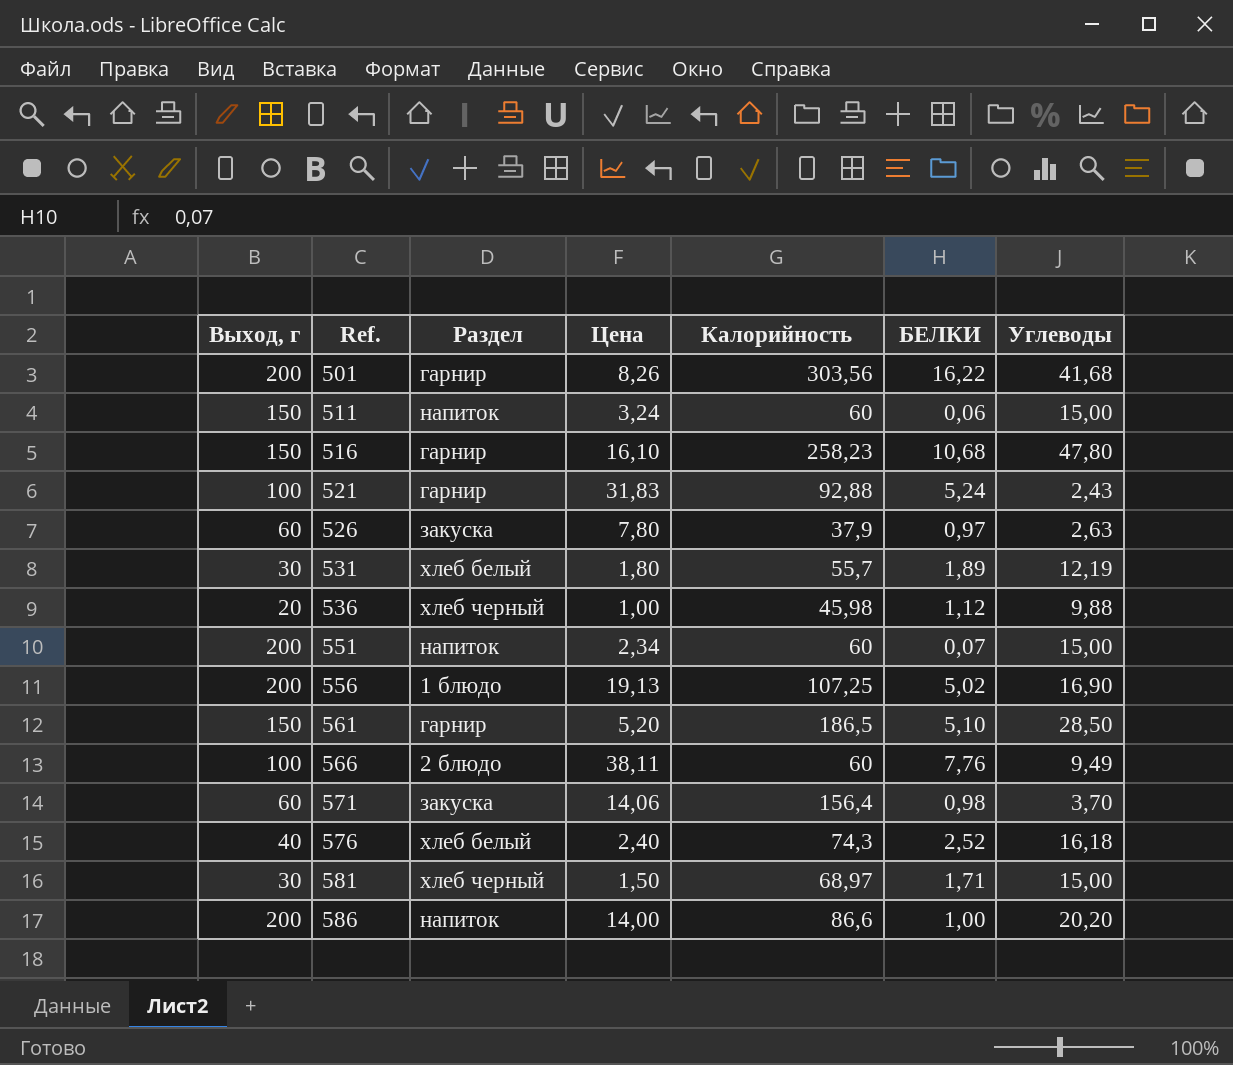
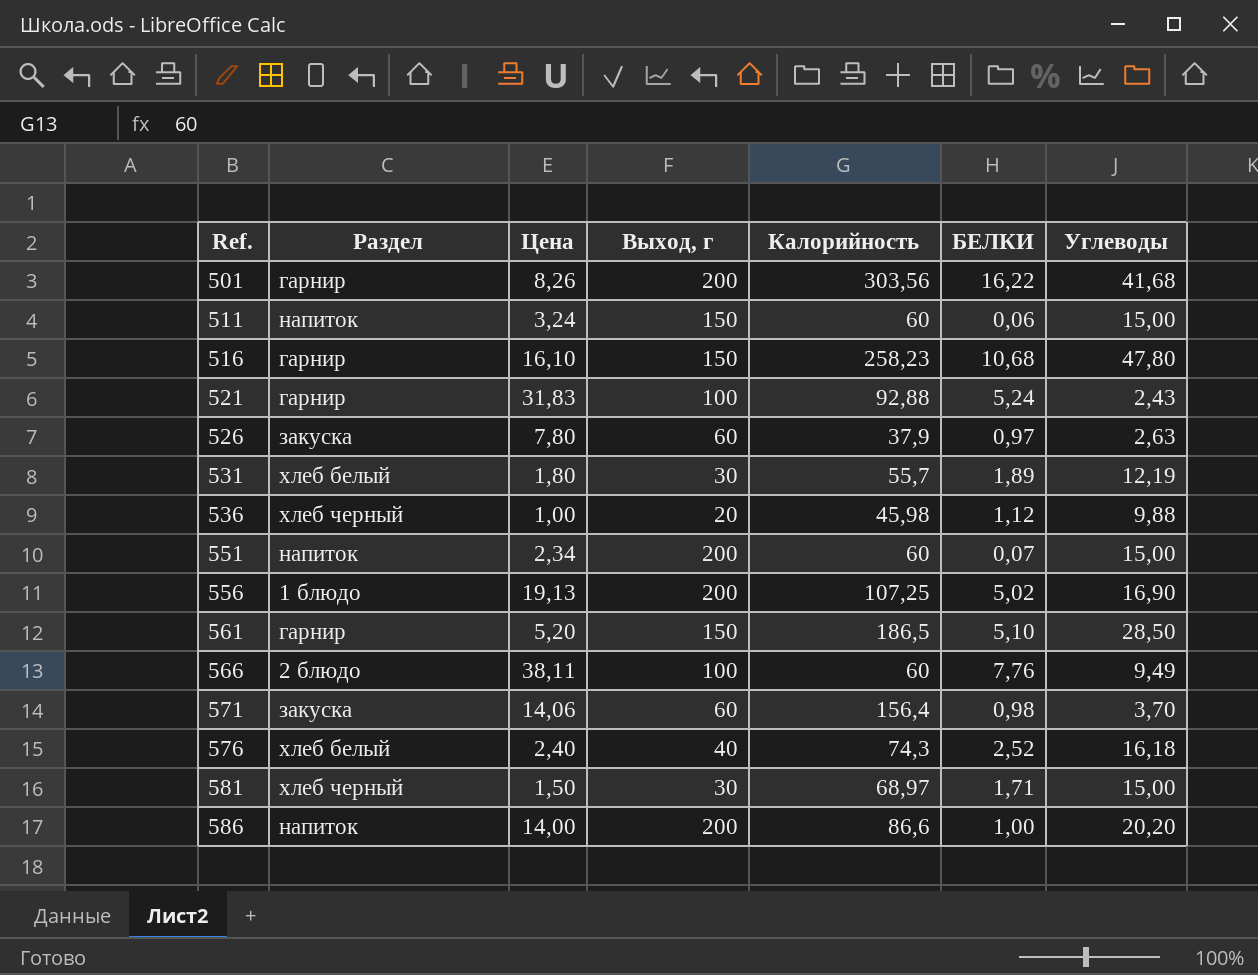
column Выход, г | position: 1 -> 4

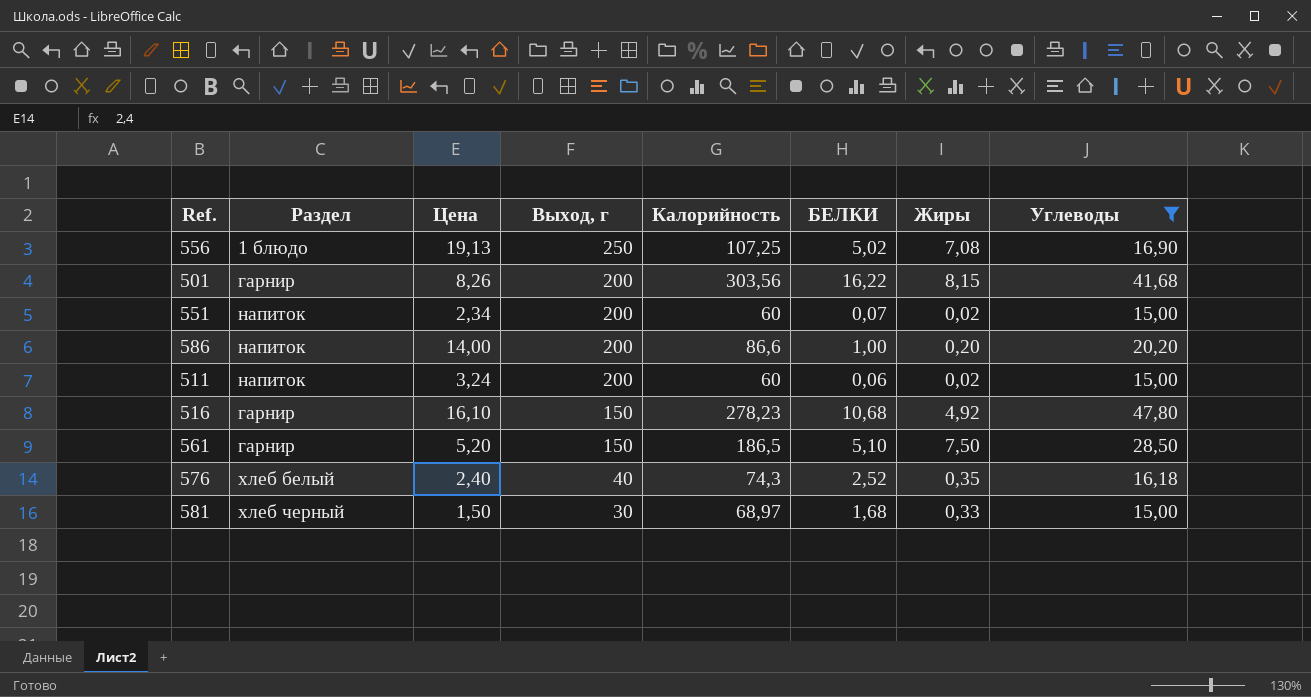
filter: none -> Углеводы >= 15,00
row order: Ref. ascending -> Выход, г descending
column Жиры | position: none -> 7
556 | Выход, г: 200 -> 250
511 | Выход, г: 150 -> 200
516 | Калорийность: 258,23 -> 278,23
581 | БЕЛКИ: 1,71 -> 1,68

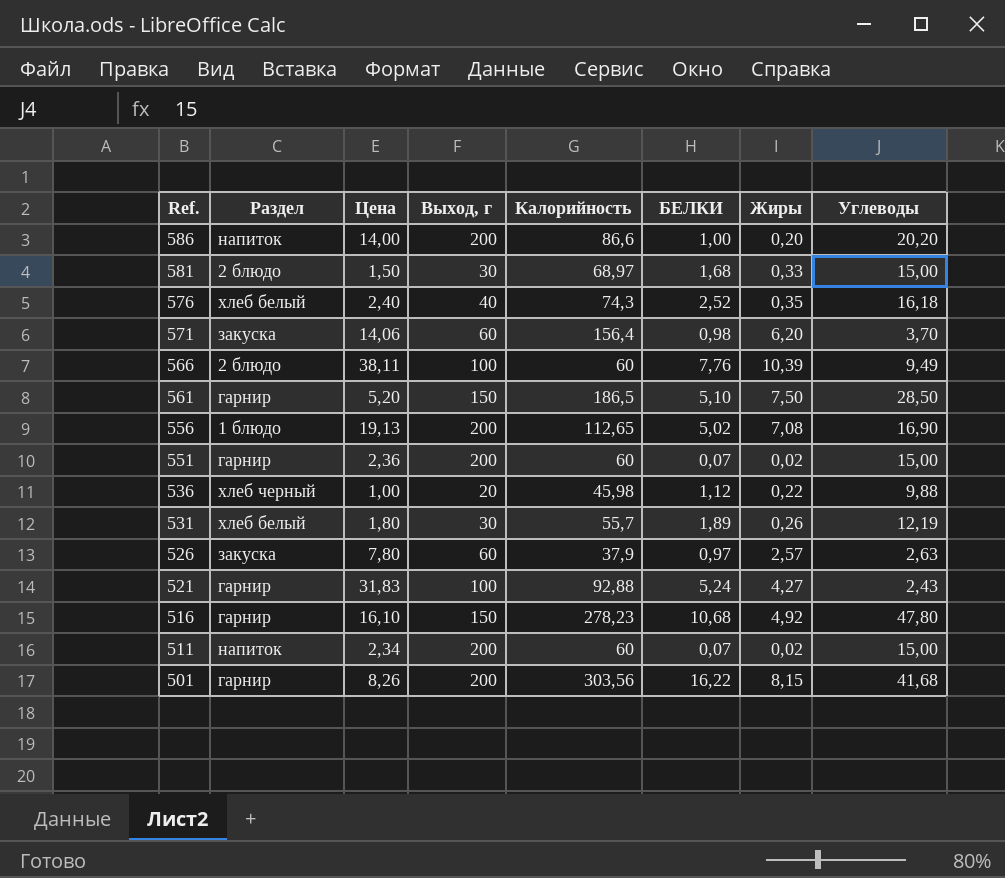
filter: Углеводы >= 15,00 -> none
row order: Выход, г descending -> Ref. descending
581 | Раздел: хлеб черный -> 2 блюдо
556 | Выход, г: 250 -> 200
556 | Калорийность: 107,25 -> 112,65
551 | Раздел: напиток -> гарнир
551 | Цена: 2,34 -> 2,36
511 | Цена: 3,24 -> 2,34
511 | БЕЛКИ: 0,06 -> 0,07

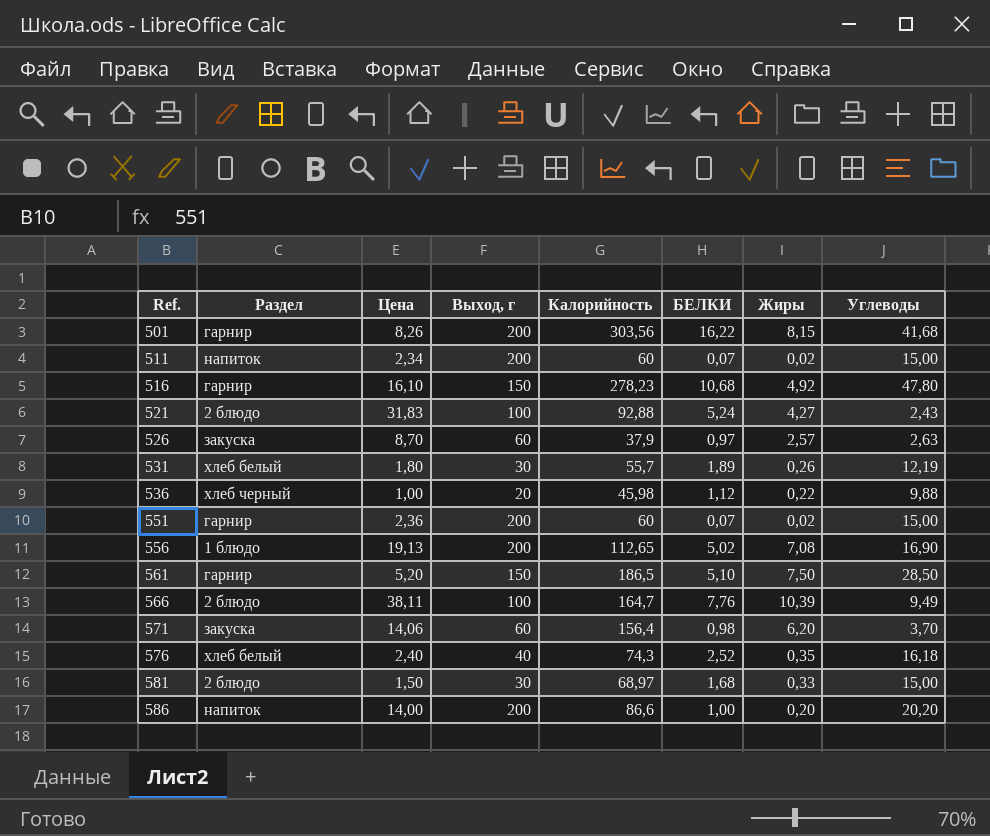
row order: Ref. descending -> Ref. ascending
521 | Раздел: гарнир -> 2 блюдо
526 | Цена: 7,80 -> 8,70
566 | Калорийность: 60 -> 164,7

